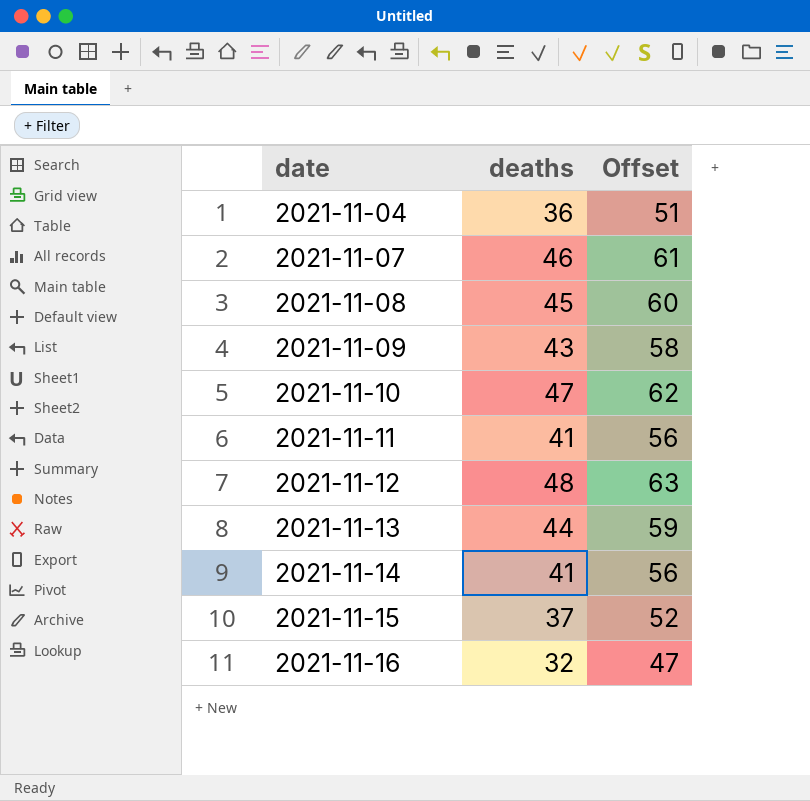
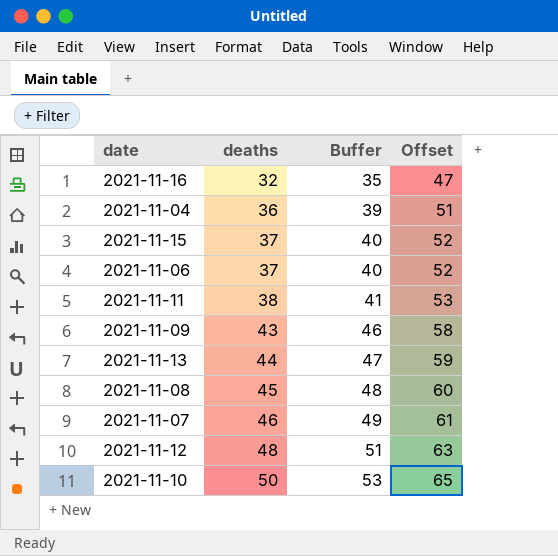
row order: date ascending -> deaths ascending
column Buffer | formula: none -> [deaths] + 3
row 2021-11-14: 41 | 56 -> none
row 2021-11-06: none -> 37 | 40 | 52
2021-11-11 | deaths: 41 -> 38
2021-11-11 | Offset: 56 -> 53
2021-11-10 | deaths: 47 -> 50
2021-11-10 | Offset: 62 -> 65

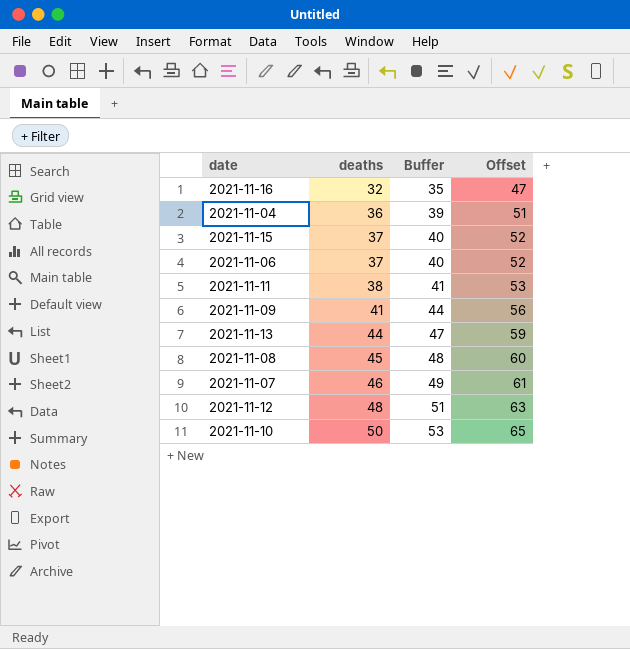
2021-11-09 | deaths: 43 -> 41
2021-11-09 | Buffer: 46 -> 44
2021-11-09 | Offset: 58 -> 56

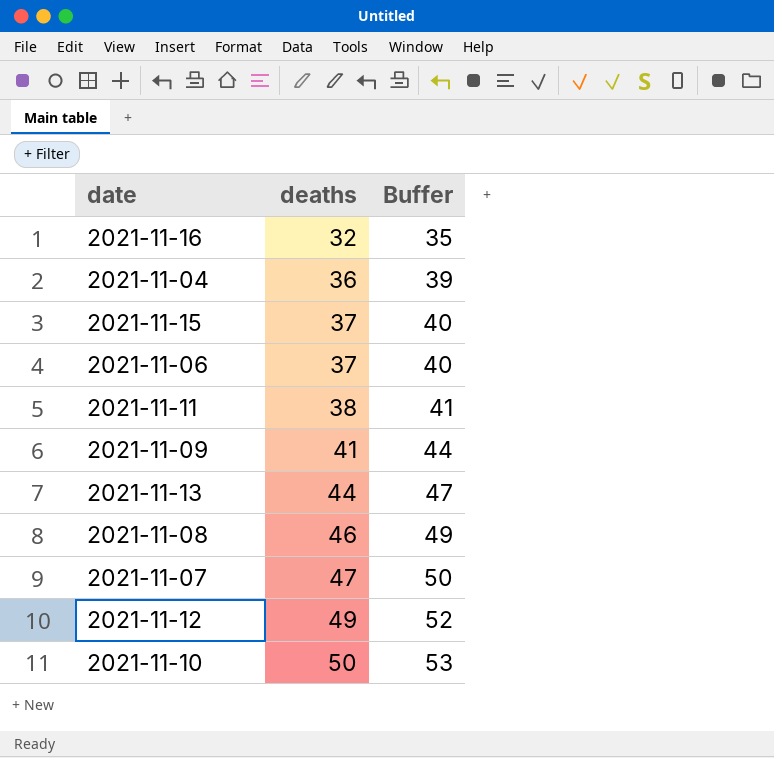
column Offset | formula: [deaths] + 15 -> none
2021-11-08 | deaths: 45 -> 46
2021-11-08 | Buffer: 48 -> 49
2021-11-07 | deaths: 46 -> 47
2021-11-07 | Buffer: 49 -> 50
2021-11-12 | deaths: 48 -> 49
2021-11-12 | Buffer: 51 -> 52

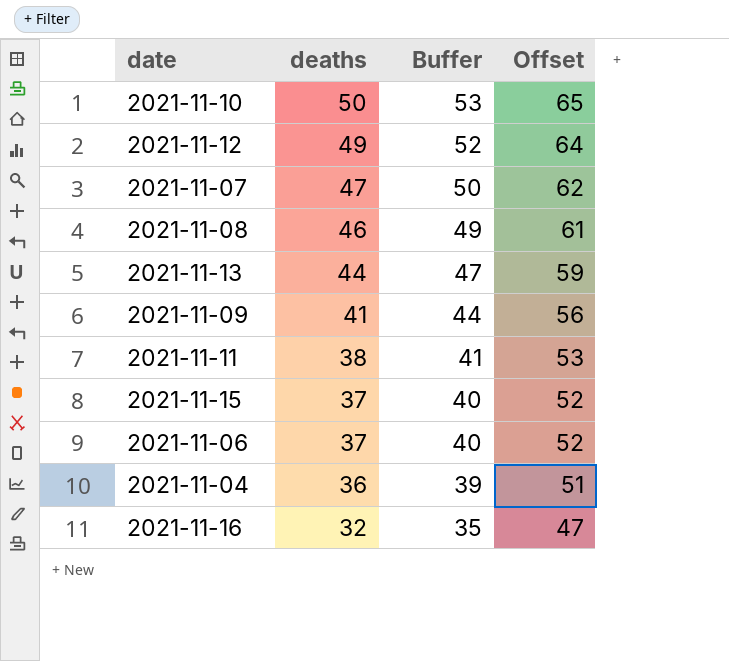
row order: deaths ascending -> deaths descending
column Offset | formula: none -> [deaths] + 15

